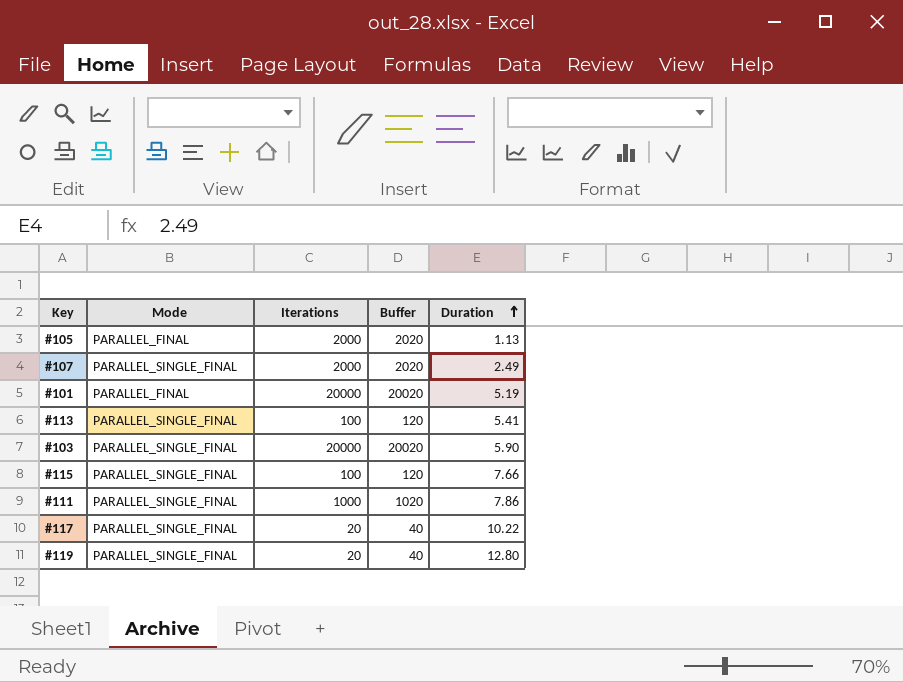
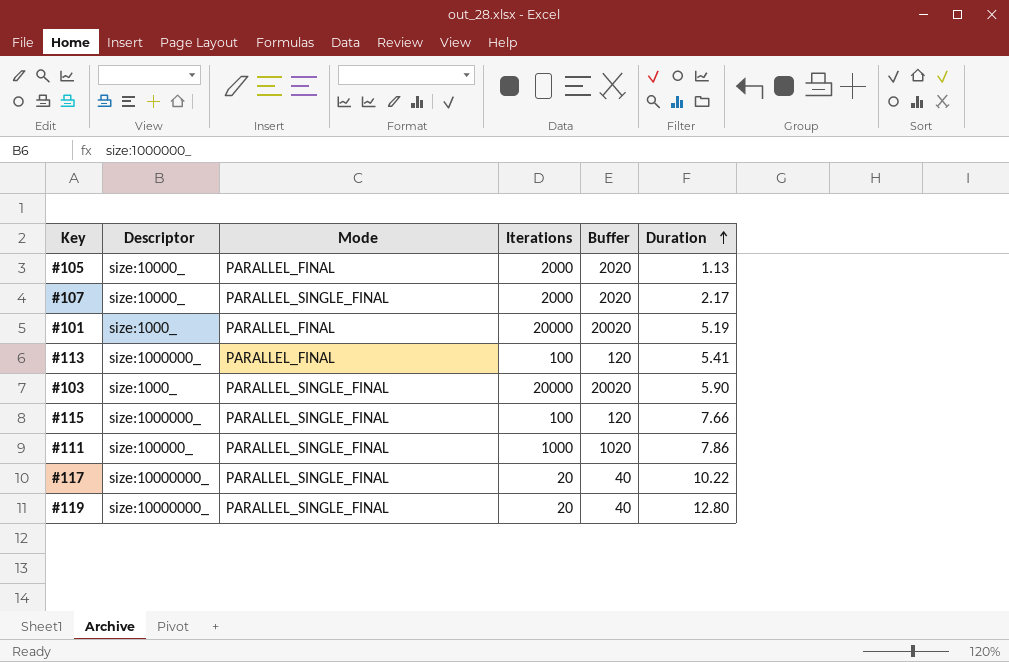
column Descriptor | position: none -> 2
#107 | Duration: 2.49 -> 2.17
#113 | Mode: PARALLEL_SINGLE_FINAL -> PARALLEL_FINAL

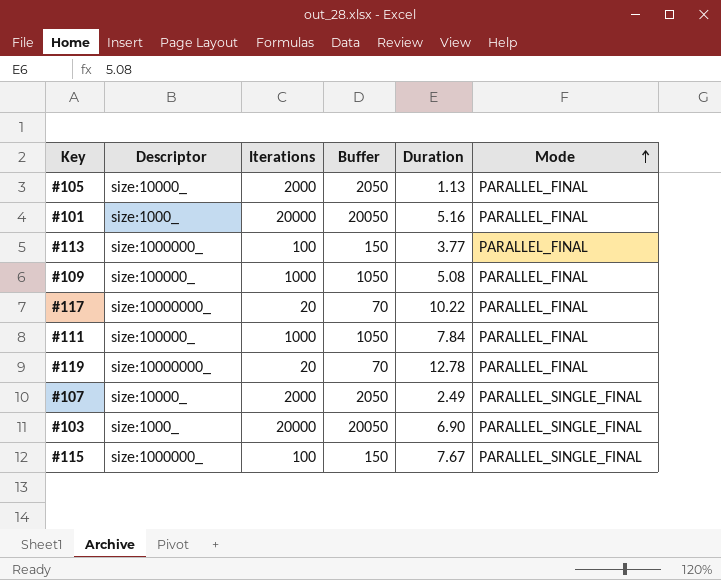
row order: Duration ascending -> Mode ascending
column Buffer | formula: [Iterations] + 20 -> [Iterations] + 50
column Mode | position: 3 -> 6
#101 | Duration: 5.19 -> 5.16
#113 | Duration: 5.41 -> 3.77
row #109: none -> size:100000_ | 1000 | 1050 | 5.08 | PARALLEL_FINAL
#117 | Mode: PARALLEL_SINGLE_FINAL -> PARALLEL_FINAL
#111 | Duration: 7.86 -> 7.84
#111 | Mode: PARALLEL_SINGLE_FINAL -> PARALLEL_FINAL
#119 | Duration: 12.80 -> 12.78
#119 | Mode: PARALLEL_SINGLE_FINAL -> PARALLEL_FINAL
#107 | Duration: 2.17 -> 2.49
#103 | Duration: 5.90 -> 6.90
#115 | Duration: 7.66 -> 7.67

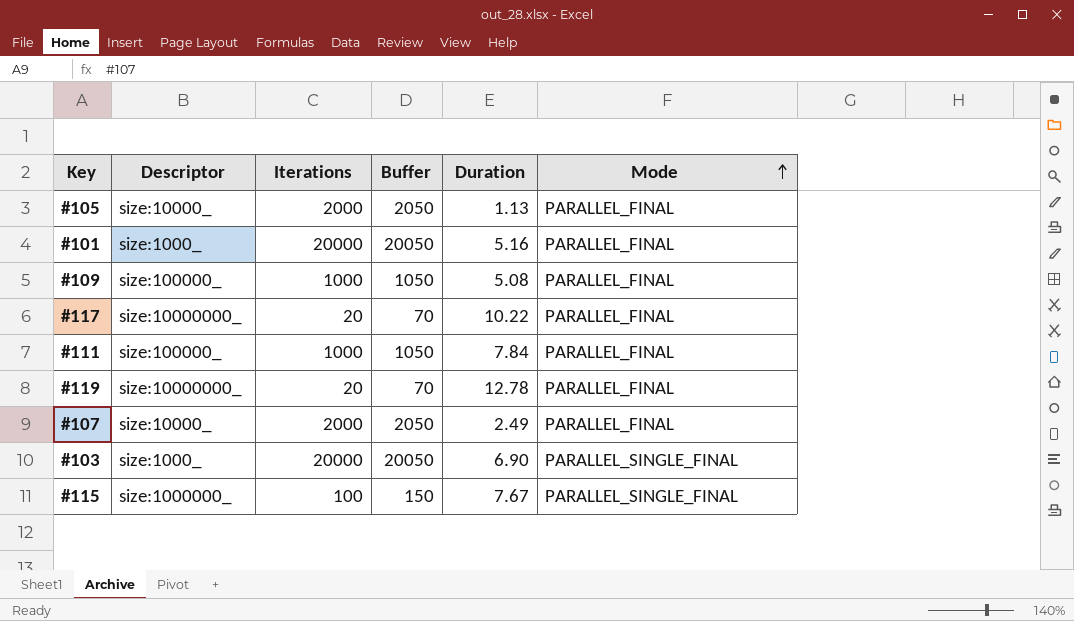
row #113: size:1000000_ | 100 | 150 | 3.77 | PARALLEL_FINAL -> none
#107 | Mode: PARALLEL_SINGLE_FINAL -> PARALLEL_FINAL

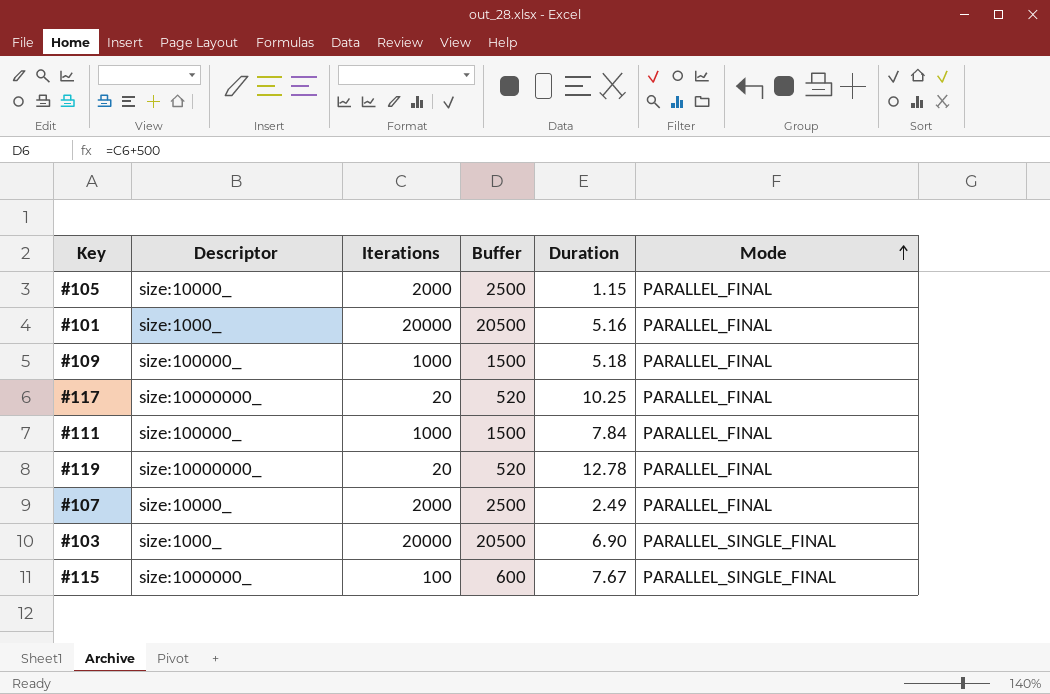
column Buffer | formula: [Iterations] + 50 -> [Iterations] + 500
#105 | Duration: 1.13 -> 1.15
#109 | Duration: 5.08 -> 5.18
#117 | Duration: 10.22 -> 10.25

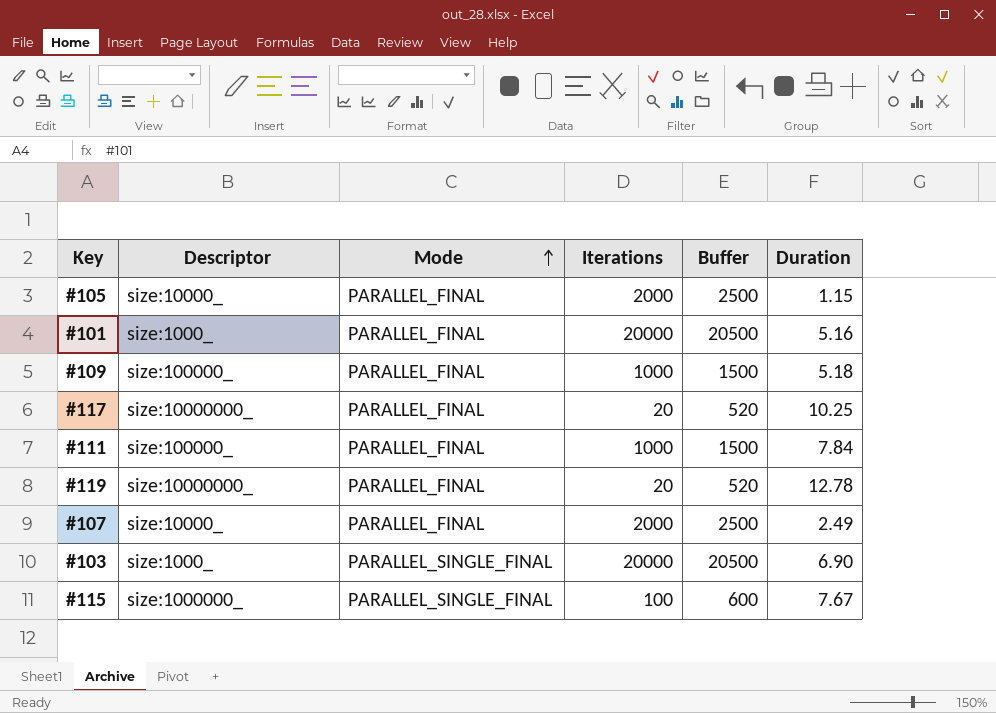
column Mode | position: 6 -> 3

